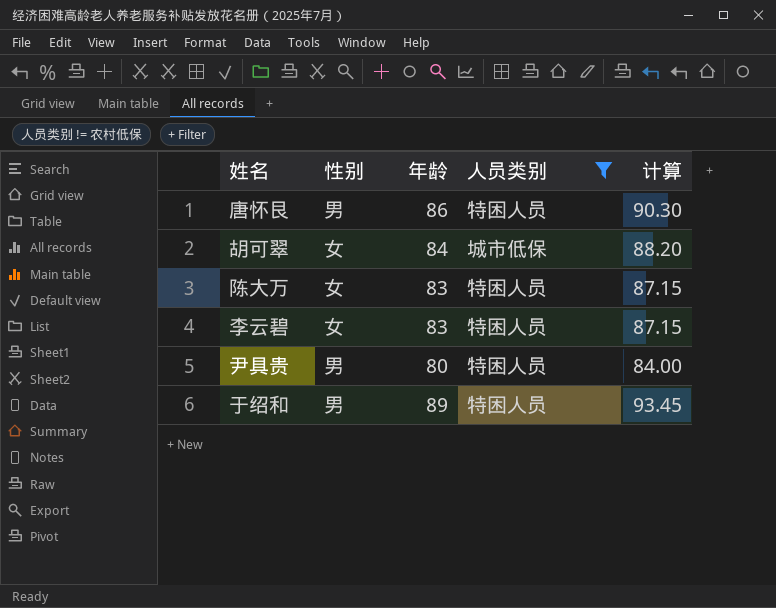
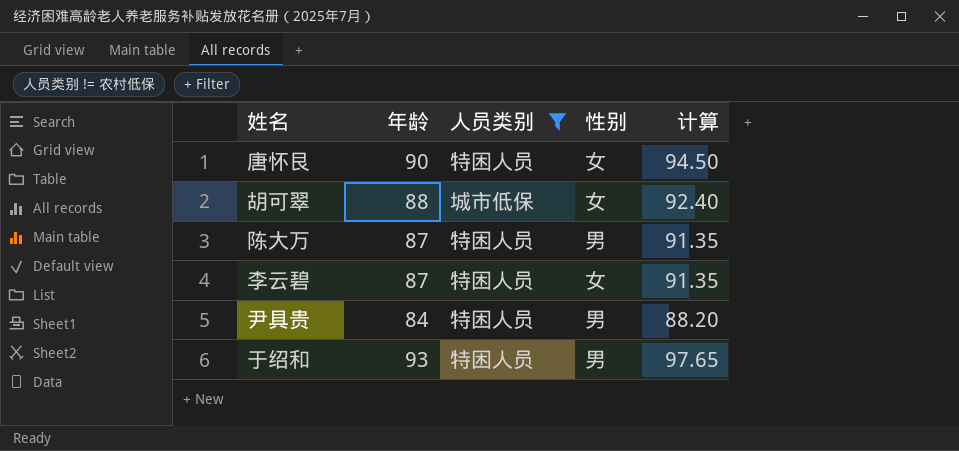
column 性别 | position: 2 -> 4
唐怀艮 | 年龄: 86 -> 90
唐怀艮 | 性别: 男 -> 女
唐怀艮 | 计算: 90.30 -> 94.50
胡可翠 | 年龄: 84 -> 88
胡可翠 | 计算: 88.20 -> 92.40
陈大万 | 年龄: 83 -> 87
陈大万 | 性别: 女 -> 男
陈大万 | 计算: 87.15 -> 91.35
李云碧 | 年龄: 83 -> 87
李云碧 | 计算: 87.15 -> 91.35
尹具贵 | 年龄: 80 -> 84
尹具贵 | 计算: 84.00 -> 88.20
于绍和 | 年龄: 89 -> 93
于绍和 | 计算: 93.45 -> 97.65

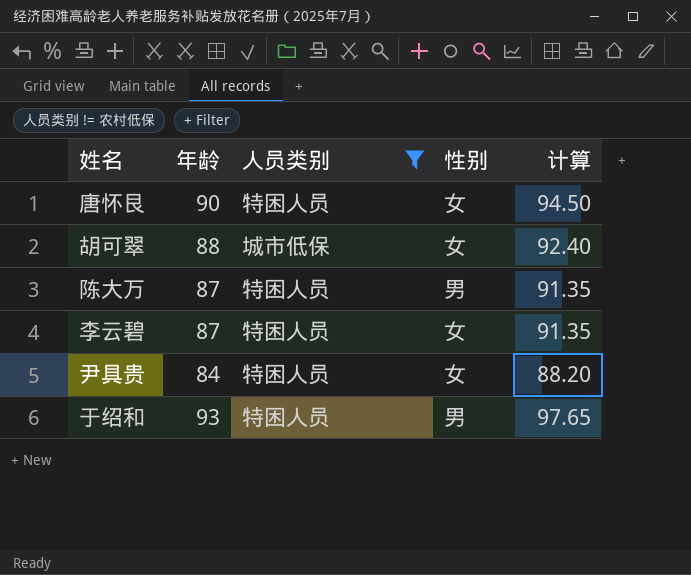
尹具贵 | 性别: 男 -> 女

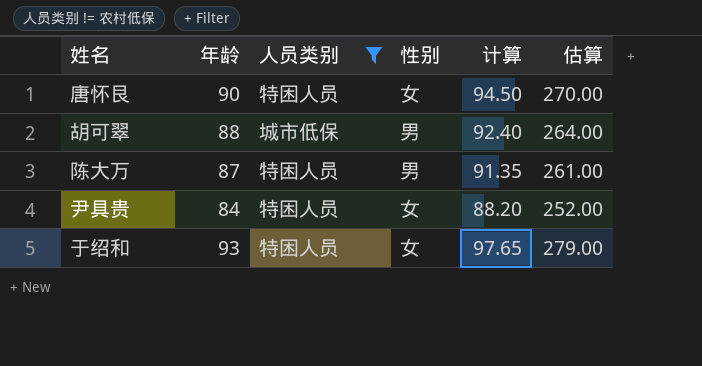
column 估算 | formula: none -> [年龄] * 3
row 李云碧: 87 | 特困人员 | 女 | 91.35 -> none
胡可翠 | 性别: 女 -> 男
于绍和 | 性别: 男 -> 女

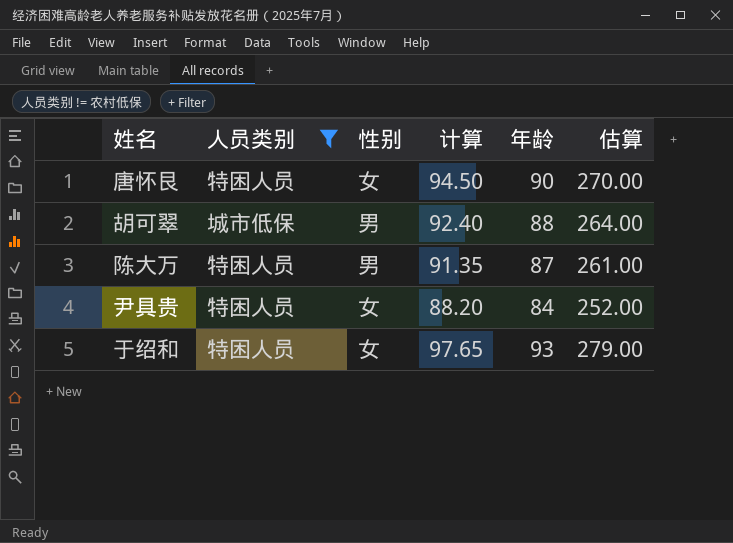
column 年龄 | position: 2 -> 5

